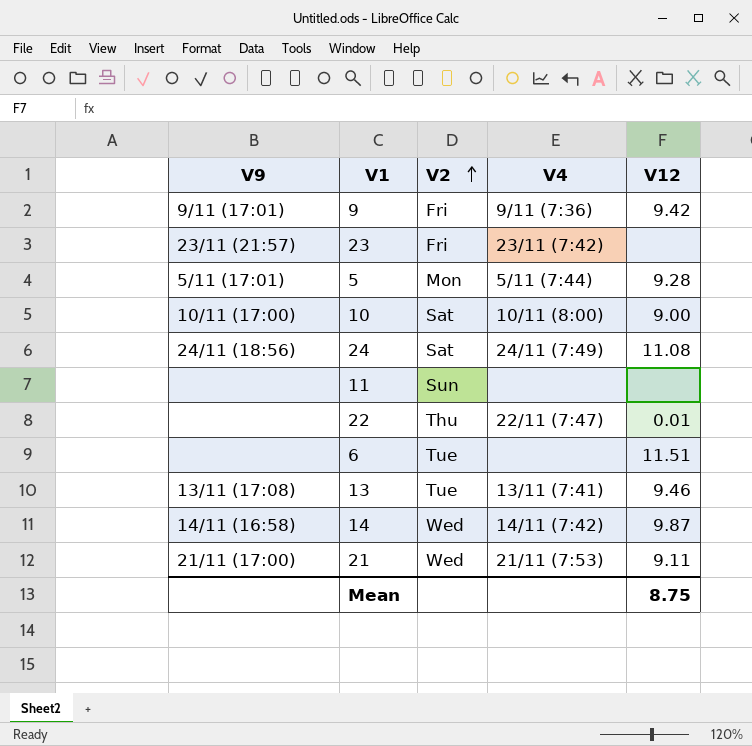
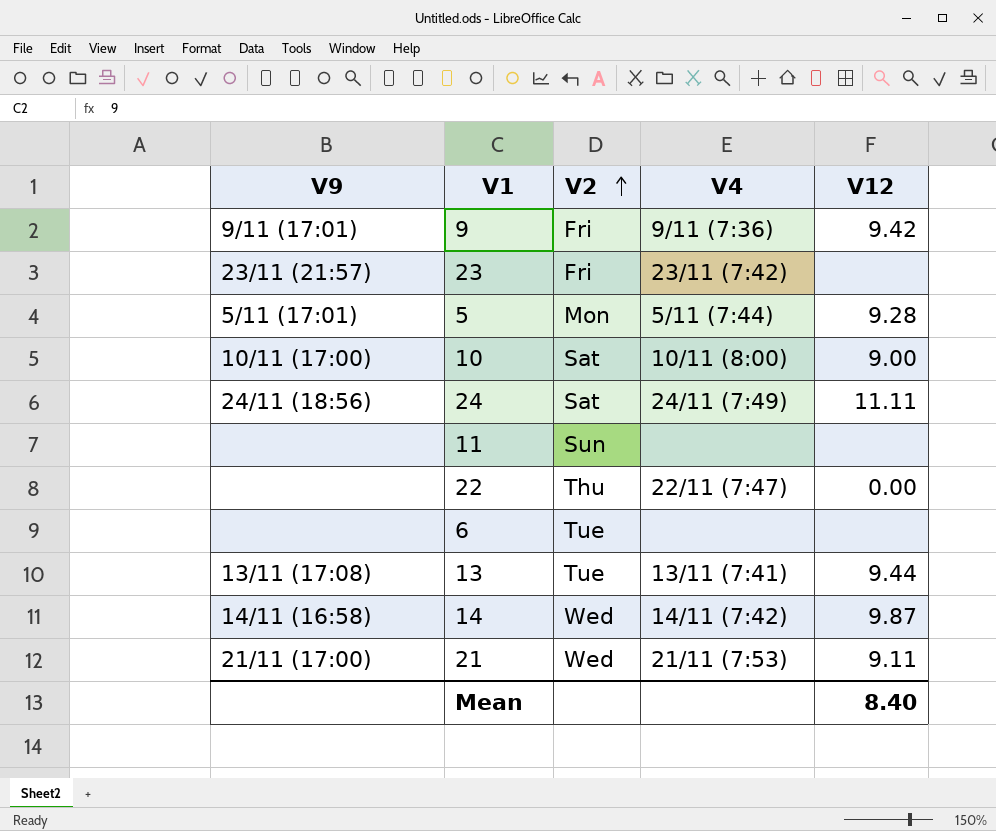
24 | V12: 11.08 -> 11.11
22 | V12: 0.01 -> 0.00
6 | V12: 11.51 -> none
13 | V12: 9.46 -> 9.44
Mean | V12: 8.75 -> 8.40

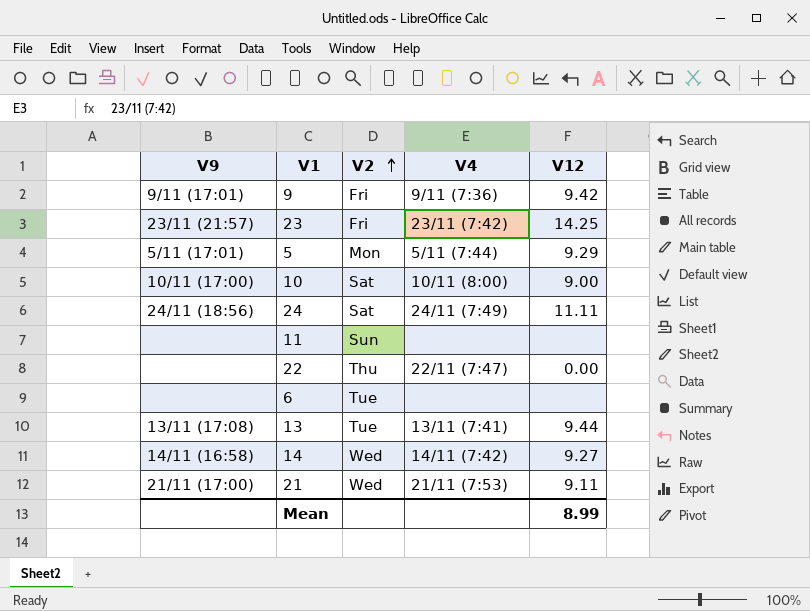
23 | V12: none -> 14.25
5 | V12: 9.28 -> 9.29
14 | V12: 9.87 -> 9.27
Mean | V12: 8.40 -> 8.99

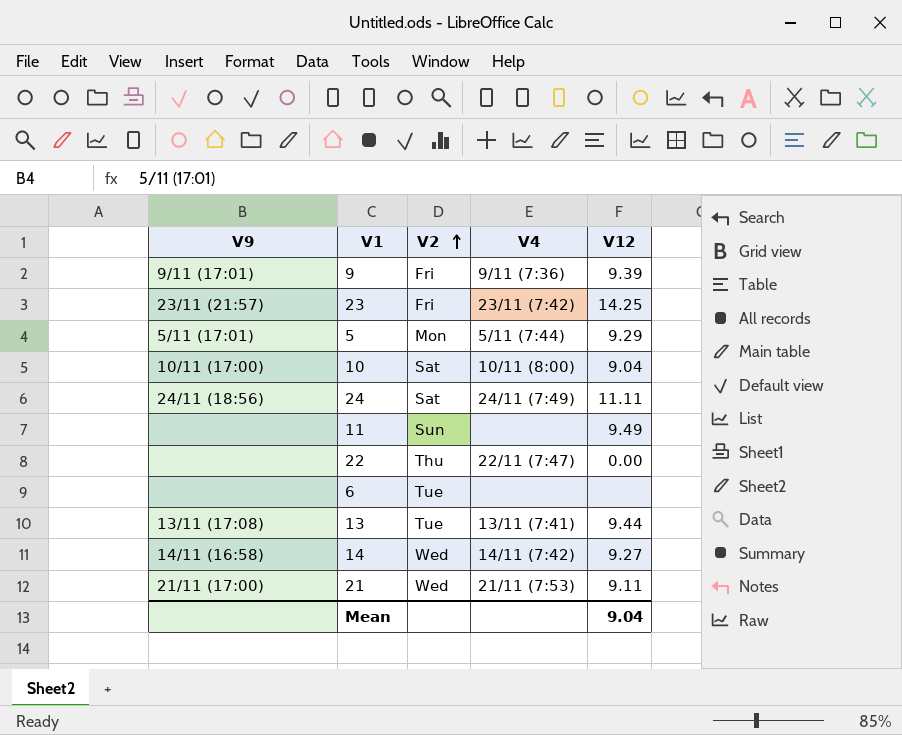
9 | V12: 9.42 -> 9.39
10 | V12: 9.00 -> 9.04
11 | V12: none -> 9.49
Mean | V12: 8.99 -> 9.04

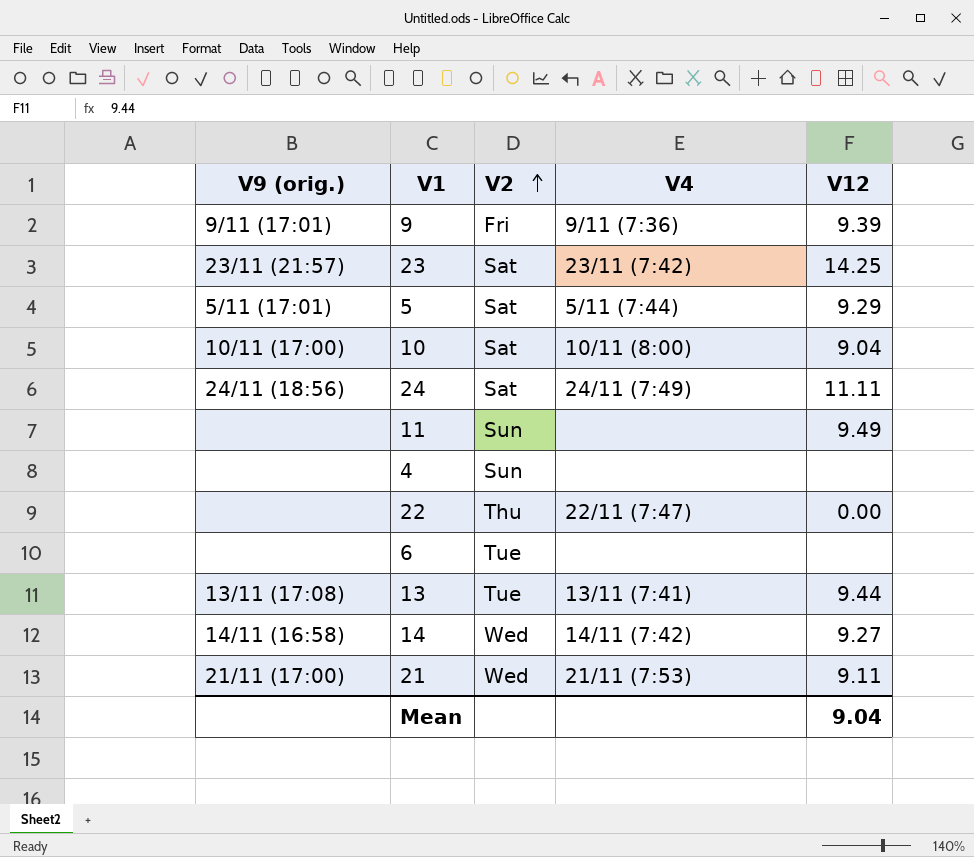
column name: V9 -> V9 (orig.)
23 | V2: Fri -> Sat
5 | V2: Mon -> Sat
row 4: none -> none | Sun | none | none

